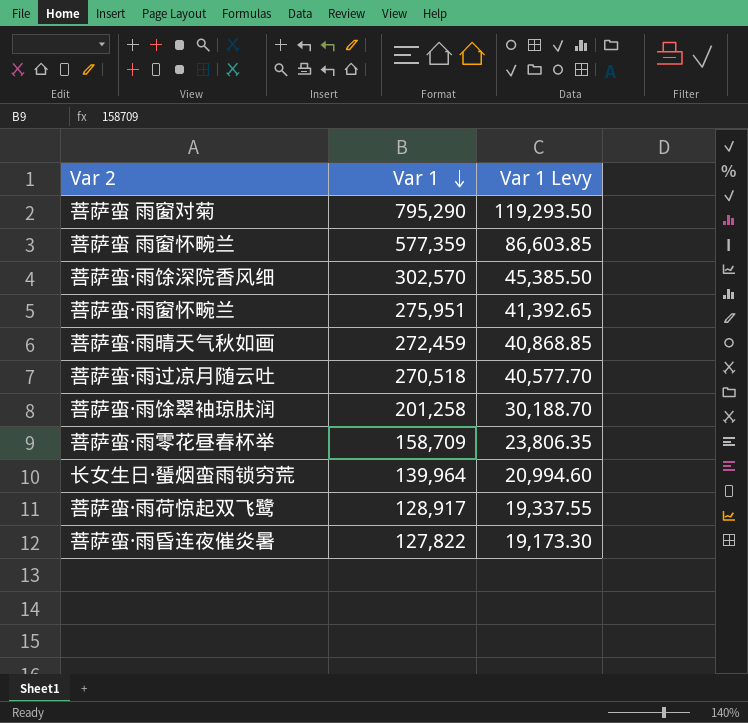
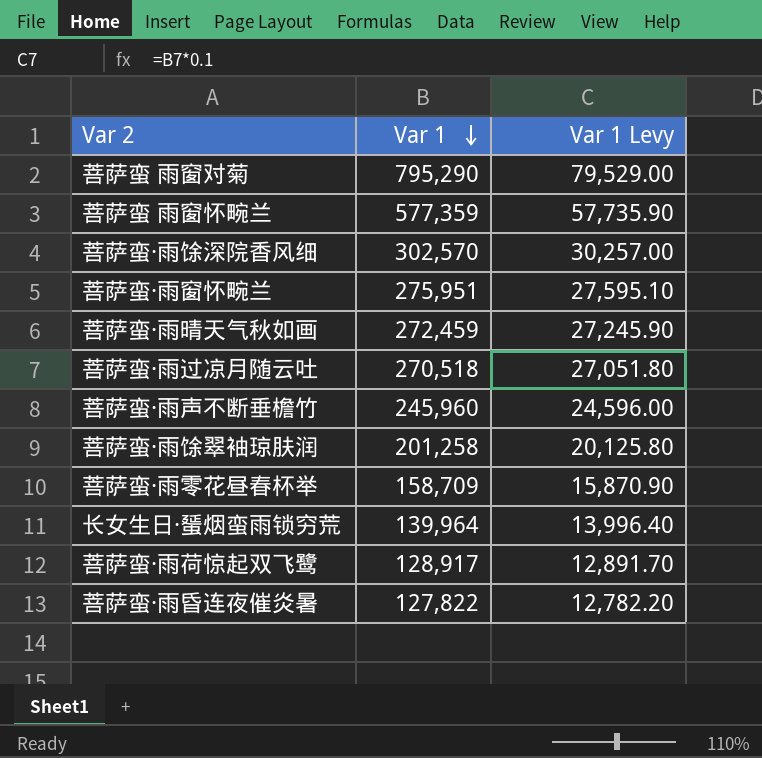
column Var 1 Levy | formula: [Var 1] * 0.15 -> [Var 1] * 0.1
row 菩萨蛮·雨声不断垂檐竹: none -> 245,960 | 24,596.00

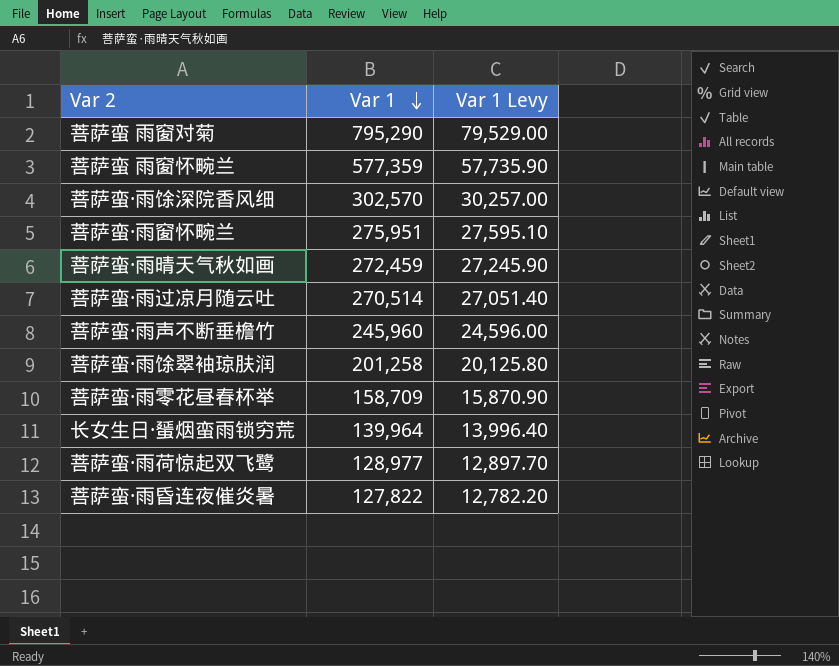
菩萨蛮·雨过凉月随云吐 | Var 1: 270,518 -> 270,514
菩萨蛮·雨过凉月随云吐 | Var 1 Levy: 27,051.80 -> 27,051.40
菩萨蛮·雨荷惊起双飞鹭 | Var 1: 128,917 -> 128,977
菩萨蛮·雨荷惊起双飞鹭 | Var 1 Levy: 12,891.70 -> 12,897.70

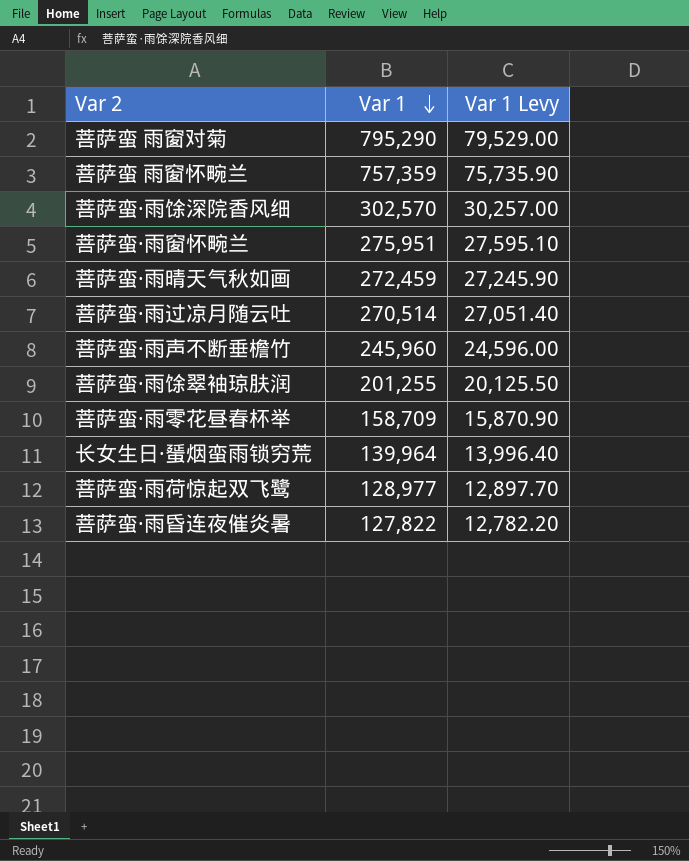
菩萨蛮 雨窗怀畹兰 | Var 1: 577,359 -> 757,359
菩萨蛮 雨窗怀畹兰 | Var 1 Levy: 57,735.90 -> 75,735.90
菩萨蛮·雨馀翠袖琼肤润 | Var 1: 201,258 -> 201,255
菩萨蛮·雨馀翠袖琼肤润 | Var 1 Levy: 20,125.80 -> 20,125.50

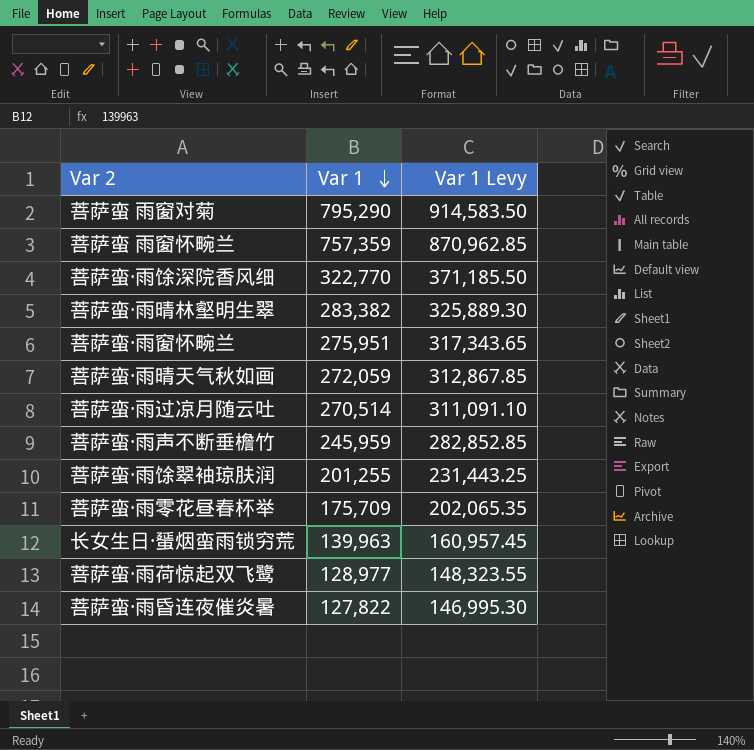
column Var 1 Levy | formula: [Var 1] * 0.1 -> [Var 1] * 1.15
菩萨蛮·雨馀深院香风细 | Var 1: 302,570 -> 322,770
row 菩萨蛮·雨晴林壑明生翠: none -> 283,382 | 325,889.30
菩萨蛮·雨晴天气秋如画 | Var 1: 272,459 -> 272,059
菩萨蛮·雨声不断垂檐竹 | Var 1: 245,960 -> 245,959
菩萨蛮·雨零花昼春杯举 | Var 1: 158,709 -> 175,709
长女生日·蜑烟蛮雨锁穷荒 | Var 1: 139,964 -> 139,963

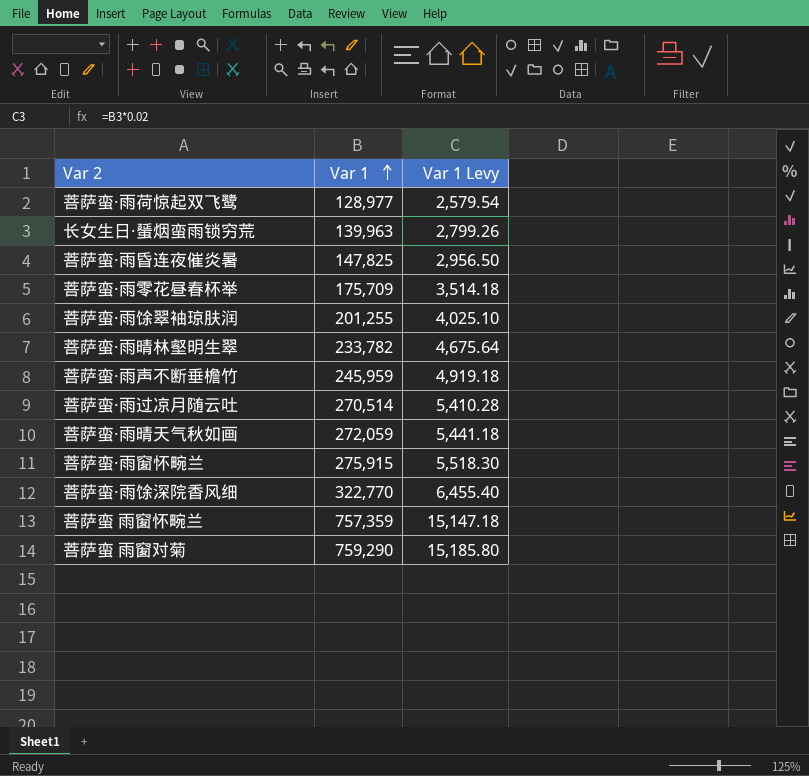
row order: Var 1 descending -> Var 1 ascending
column Var 1 Levy | formula: [Var 1] * 1.15 -> [Var 1] * 0.02
菩萨蛮·雨昏连夜催炎暑 | Var 1: 127,822 -> 147,825
菩萨蛮·雨晴林壑明生翠 | Var 1: 283,382 -> 233,782
菩萨蛮·雨窗怀畹兰 | Var 1: 275,951 -> 275,915
菩萨蛮 雨窗对菊 | Var 1: 795,290 -> 759,290

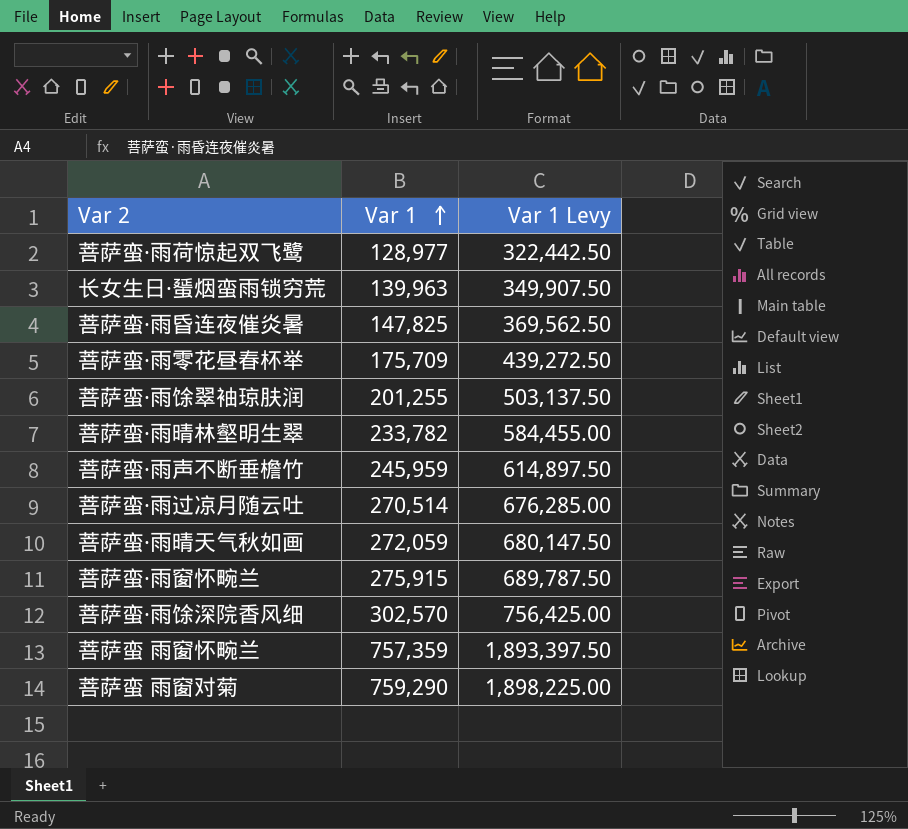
column Var 1 Levy | formula: [Var 1] * 0.02 -> [Var 1] * 2.5
菩萨蛮·雨馀深院香风细 | Var 1: 322,770 -> 302,570

